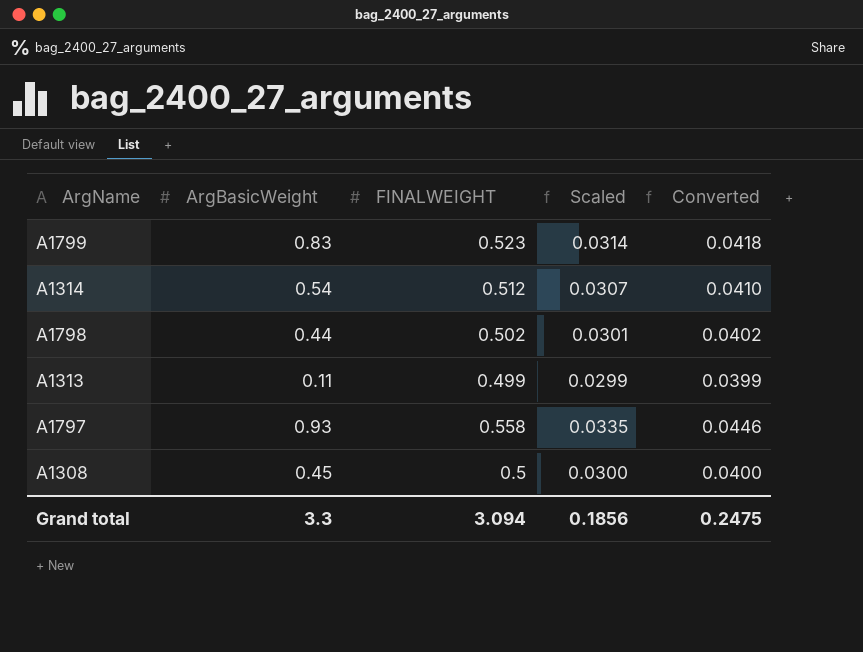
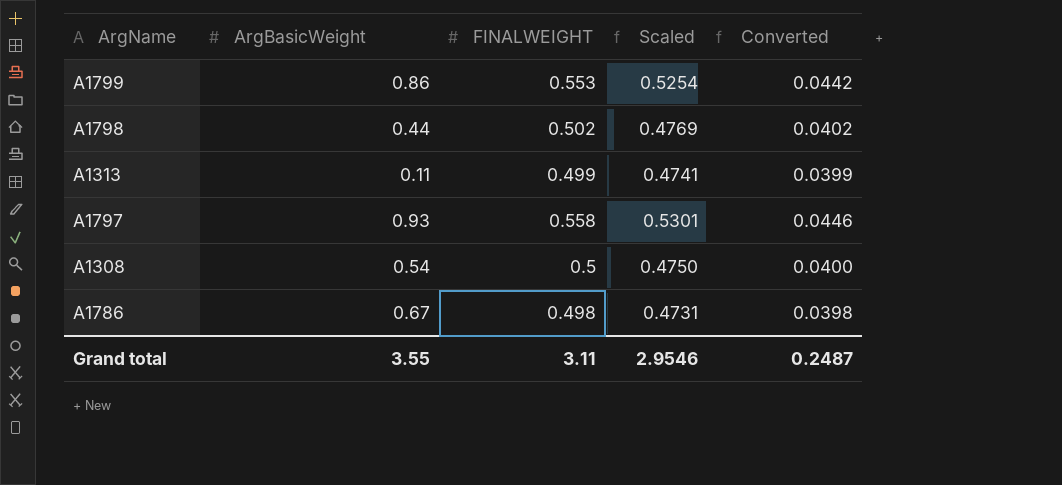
column Scaled | formula: [FINALWEIGHT] * 0.06 -> [FINALWEIGHT] * 0.95
row A1314: 0.54 | 0.512 | 0.0307 | 0.0410 -> none
A1799 | ArgBasicWeight: 0.83 -> 0.86
A1799 | FINALWEIGHT: 0.523 -> 0.553
A1799 | Converted: 0.0418 -> 0.0442
A1308 | ArgBasicWeight: 0.45 -> 0.54
row A1786: none -> 0.67 | 0.498 | 0.4731 | 0.0398
Grand total | ArgBasicWeight: 3.3 -> 3.55
Grand total | FINALWEIGHT: 3.094 -> 3.11
Grand total | Scaled: 0.1856 -> 2.9546
Grand total | Converted: 0.2475 -> 0.2487

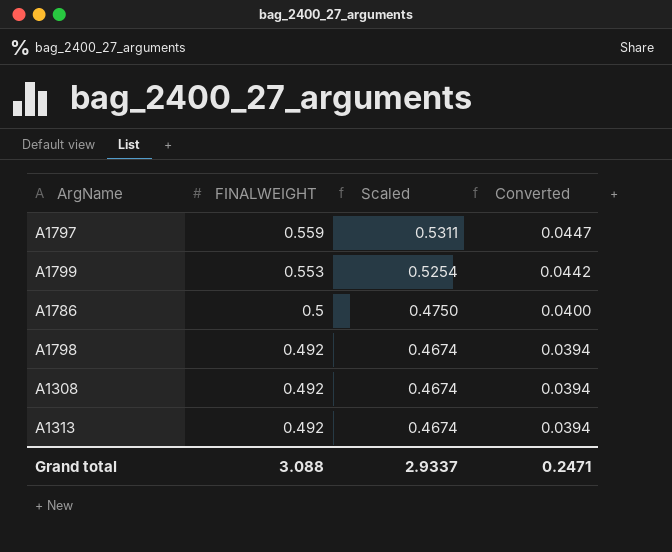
row order: none -> FINALWEIGHT descending
column ArgBasicWeight | position: 2 -> none
A1797 | FINALWEIGHT: 0.558 -> 0.559
A1797 | Scaled: 0.5301 -> 0.5311
A1797 | Converted: 0.0446 -> 0.0447
A1786 | FINALWEIGHT: 0.498 -> 0.5
A1786 | Scaled: 0.4731 -> 0.4750
A1786 | Converted: 0.0398 -> 0.0400
A1798 | FINALWEIGHT: 0.502 -> 0.492
A1798 | Scaled: 0.4769 -> 0.4674
A1798 | Converted: 0.0402 -> 0.0394
A1308 | FINALWEIGHT: 0.5 -> 0.492
A1308 | Scaled: 0.4750 -> 0.4674
A1308 | Converted: 0.0400 -> 0.0394
A1313 | FINALWEIGHT: 0.499 -> 0.492
A1313 | Scaled: 0.4741 -> 0.4674
A1313 | Converted: 0.0399 -> 0.0394
Grand total | FINALWEIGHT: 3.11 -> 3.088
Grand total | Scaled: 2.9546 -> 2.9337
Grand total | Converted: 0.2487 -> 0.2471

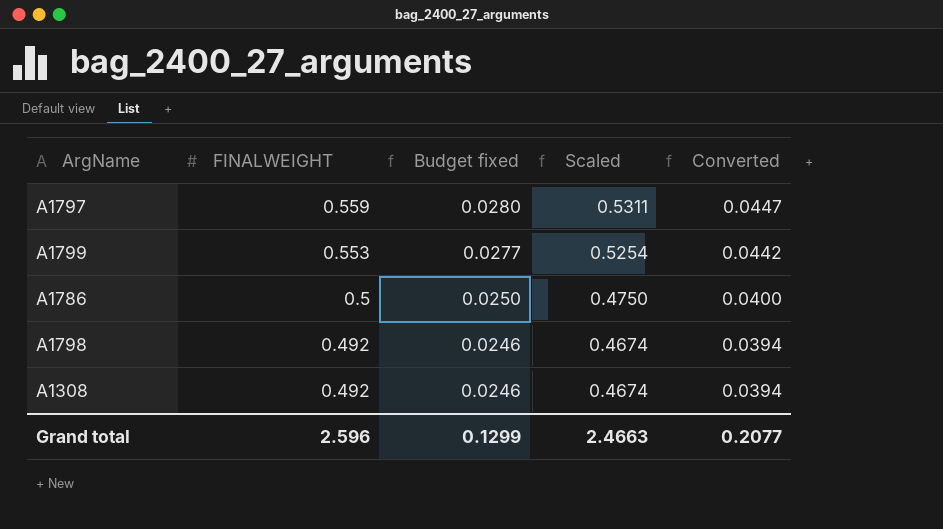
column Budget fixed | formula: none -> [FINALWEIGHT] * 0.05
row A1313: 0.492 | 0.4674 | 0.0394 -> none
Grand total | FINALWEIGHT: 3.088 -> 2.596
Grand total | Scaled: 2.9337 -> 2.4663
Grand total | Converted: 0.2471 -> 0.2077

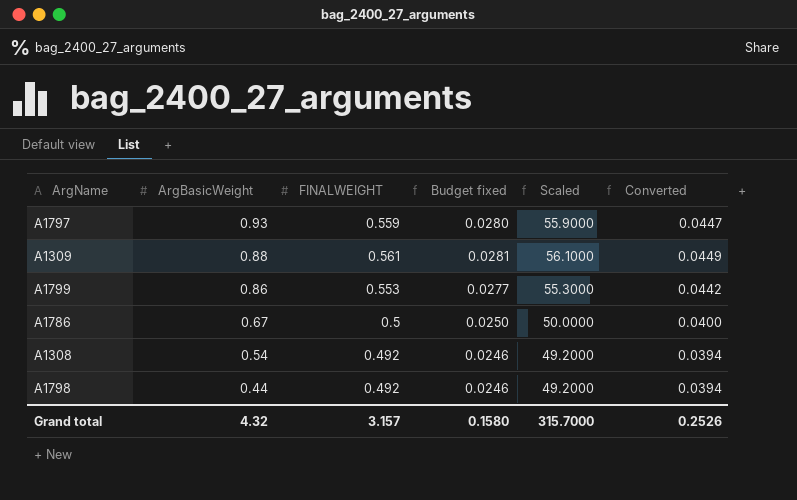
row order: FINALWEIGHT descending -> ArgBasicWeight descending
column ArgBasicWeight | position: none -> 2
column Scaled | formula: [FINALWEIGHT] * 0.95 -> [FINALWEIGHT] * 100
row A1309: none -> 0.88 | 0.561 | 0.0281 | 56.1000 | 0.0449
Grand total | FINALWEIGHT: 2.596 -> 3.157
Grand total | Budget fixed: 0.1299 -> 0.1580
Grand total | Scaled: 2.4663 -> 315.7000
Grand total | Converted: 0.2077 -> 0.2526

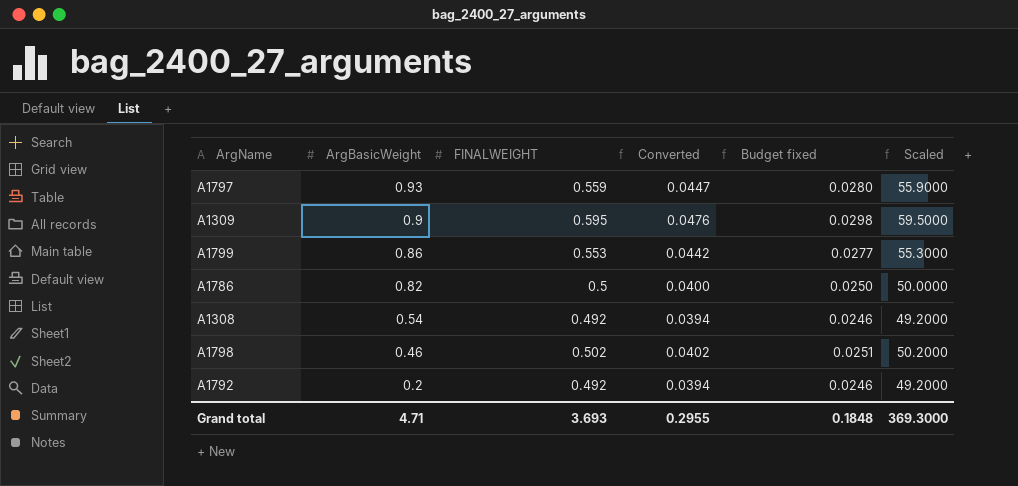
column Converted | position: 6 -> 4
A1309 | ArgBasicWeight: 0.88 -> 0.9
A1309 | FINALWEIGHT: 0.561 -> 0.595
A1309 | Converted: 0.0449 -> 0.0476
A1309 | Budget fixed: 0.0281 -> 0.0298
A1309 | Scaled: 56.1000 -> 59.5000
A1786 | ArgBasicWeight: 0.67 -> 0.82
A1798 | ArgBasicWeight: 0.44 -> 0.46
A1798 | FINALWEIGHT: 0.492 -> 0.502
A1798 | Converted: 0.0394 -> 0.0402
A1798 | Budget fixed: 0.0246 -> 0.0251
A1798 | Scaled: 49.2000 -> 50.2000
row A1792: none -> 0.2 | 0.492 | 0.0394 | 0.0246 | 49.2000
Grand total | ArgBasicWeight: 4.32 -> 4.71
Grand total | FINALWEIGHT: 3.157 -> 3.693
Grand total | Converted: 0.2526 -> 0.2955
Grand total | Budget fixed: 0.1580 -> 0.1848
Grand total | Scaled: 315.7000 -> 369.3000

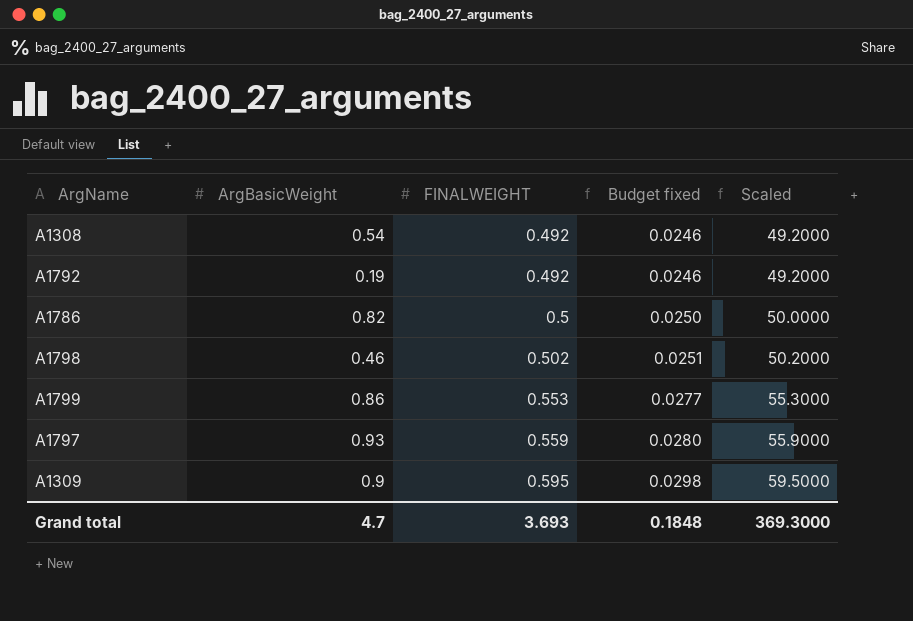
row order: ArgBasicWeight descending -> FINALWEIGHT ascending
column Converted | formula: [FINALWEIGHT] * 0.08 -> none
A1792 | ArgBasicWeight: 0.2 -> 0.19
Grand total | ArgBasicWeight: 4.71 -> 4.7

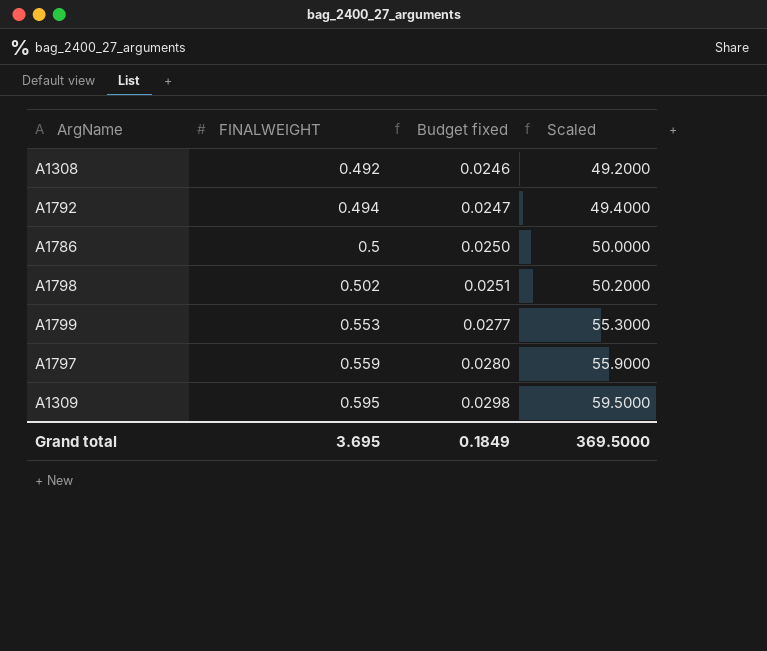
column ArgBasicWeight | position: 2 -> none
A1792 | FINALWEIGHT: 0.492 -> 0.494
A1792 | Budget fixed: 0.0246 -> 0.0247
A1792 | Scaled: 49.2000 -> 49.4000
Grand total | FINALWEIGHT: 3.693 -> 3.695
Grand total | Budget fixed: 0.1848 -> 0.1849
Grand total | Scaled: 369.3000 -> 369.5000

